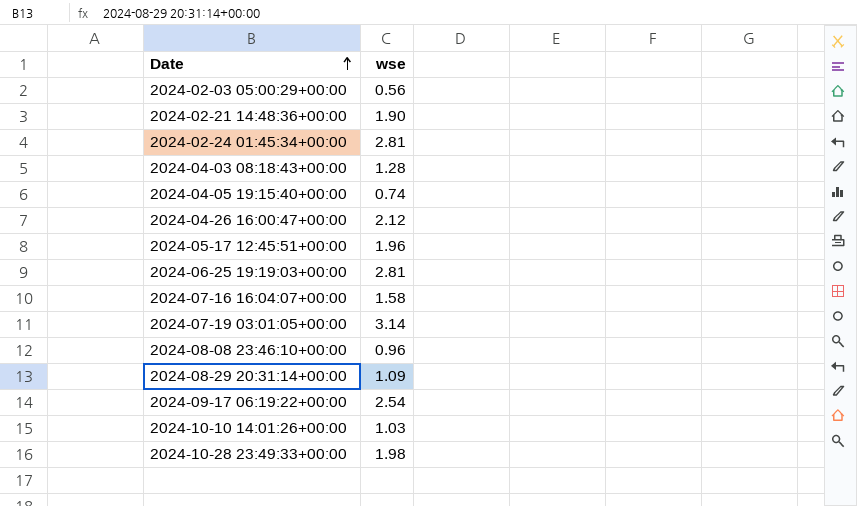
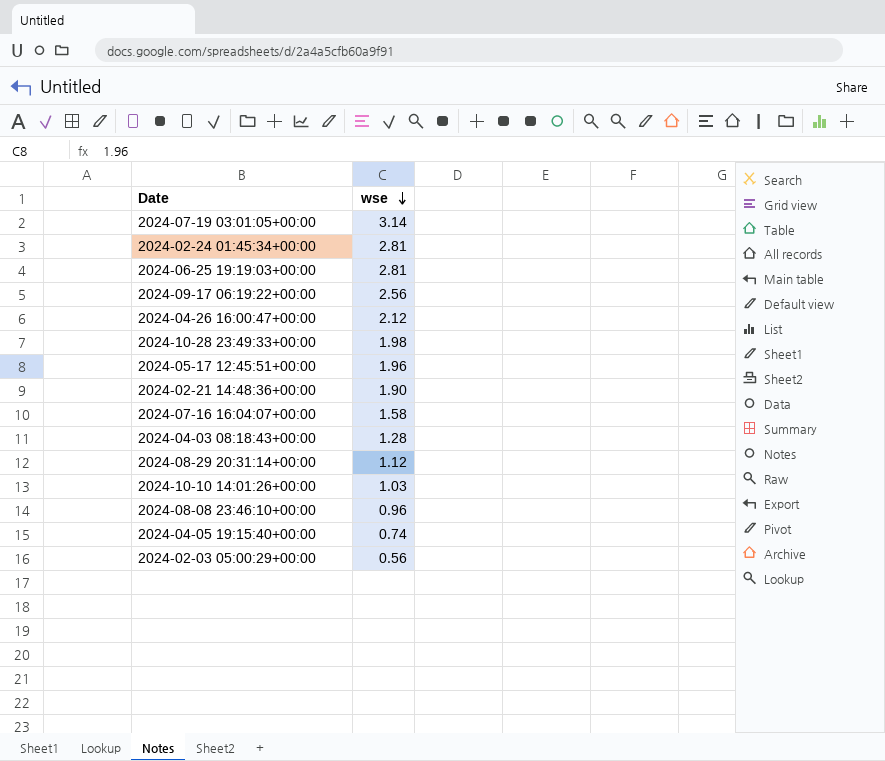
row order: Date ascending -> wse descending
2024-09-17 06:19:22+00:00 | wse: 2.54 -> 2.56
2024-08-29 20:31:14+00:00 | wse: 1.09 -> 1.12

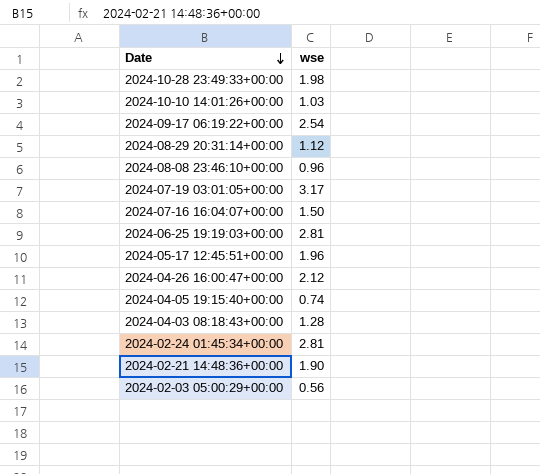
row order: wse descending -> Date descending
2024-09-17 06:19:22+00:00 | wse: 2.56 -> 2.54
2024-07-19 03:01:05+00:00 | wse: 3.14 -> 3.17
2024-07-16 16:04:07+00:00 | wse: 1.58 -> 1.50

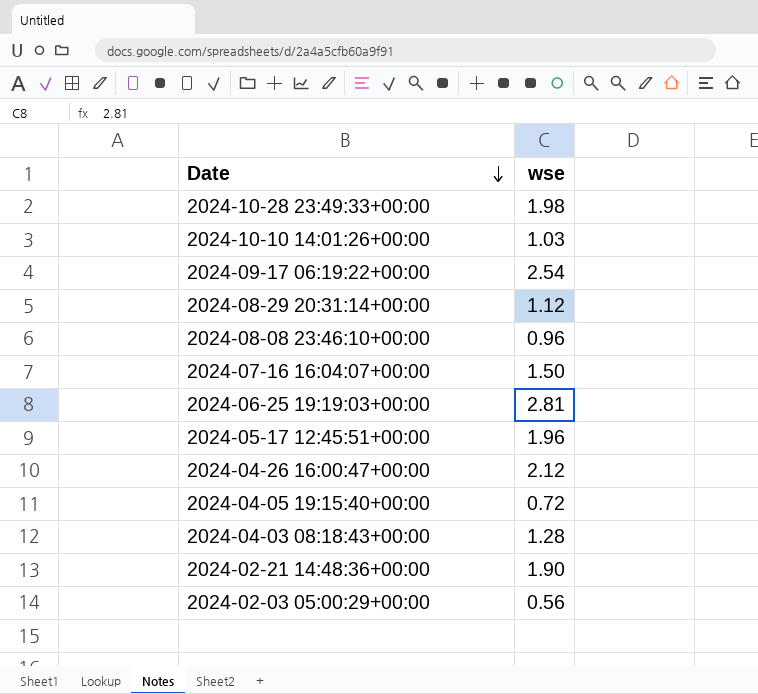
row 2024-07-19 03:01:05+00:00: 3.17 -> none
row 2024-02-24 01:45:34+00:00: 2.81 -> none
2024-04-05 19:15:40+00:00 | wse: 0.74 -> 0.72

